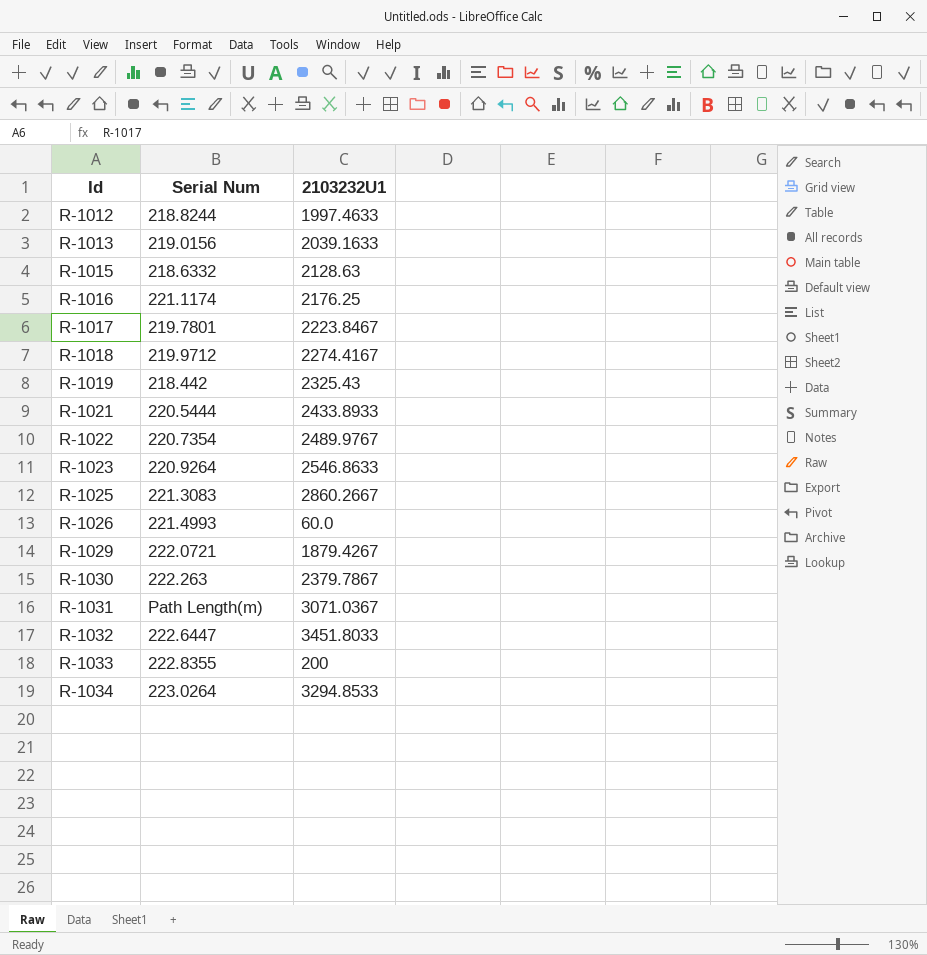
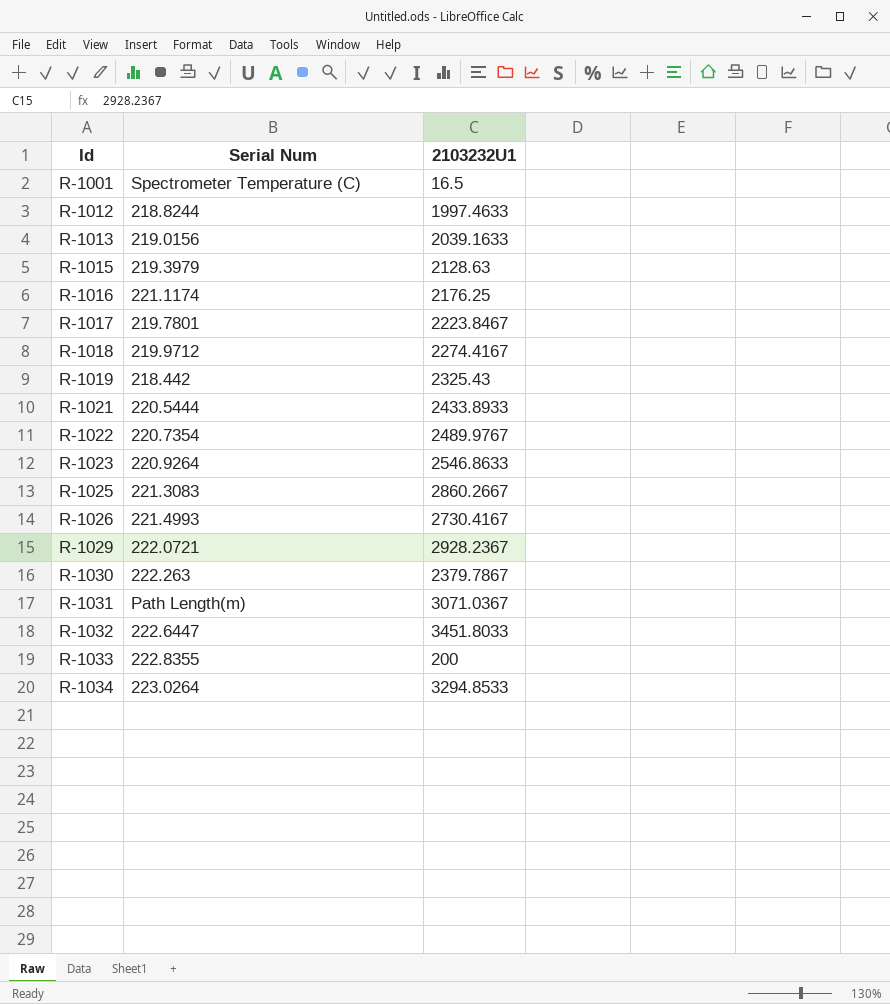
row R-1001: none -> Spectrometer Temperature (C) | 16.5
R-1015 | Serial Num: 218.6332 -> 219.3979
R-1026 | 2103232U1: 60.0 -> 2730.4167
R-1029 | 2103232U1: 1879.4267 -> 2928.2367

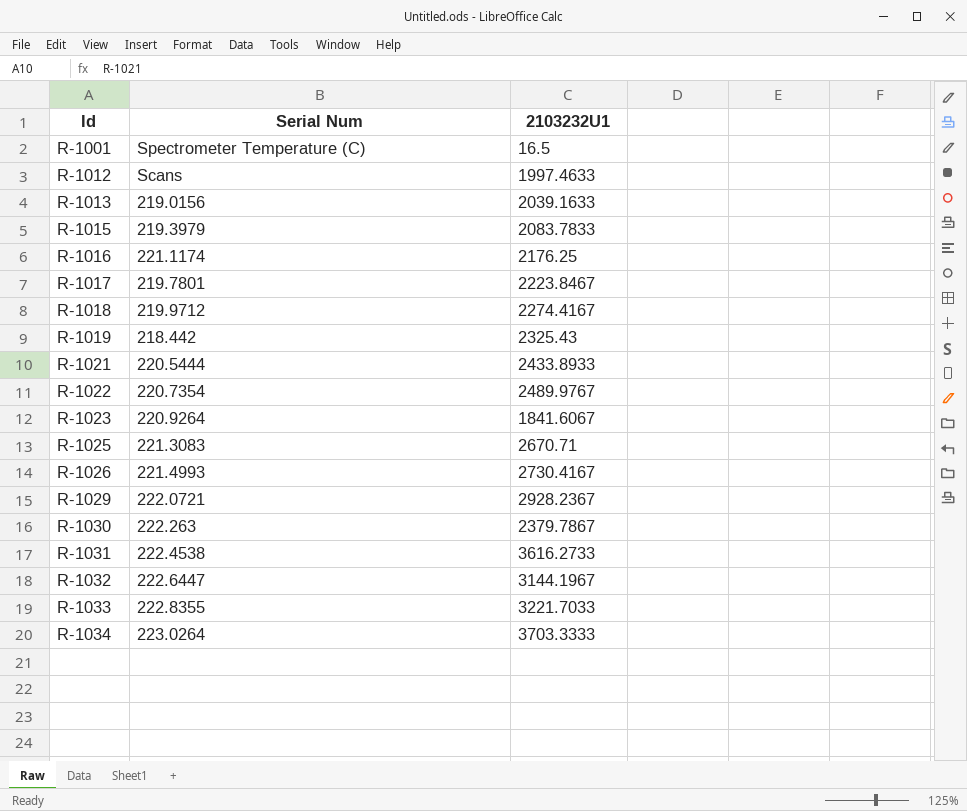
R-1012 | Serial Num: 218.8244 -> Scans
R-1015 | 2103232U1: 2128.63 -> 2083.7833
R-1023 | 2103232U1: 2546.8633 -> 1841.6067
R-1025 | 2103232U1: 2860.2667 -> 2670.71
R-1031 | Serial Num: Path Length(m) -> 222.4538
R-1031 | 2103232U1: 3071.0367 -> 3616.2733
R-1032 | 2103232U1: 3451.8033 -> 3144.1967
R-1033 | 2103232U1: 200 -> 3221.7033
R-1034 | 2103232U1: 3294.8533 -> 3703.3333

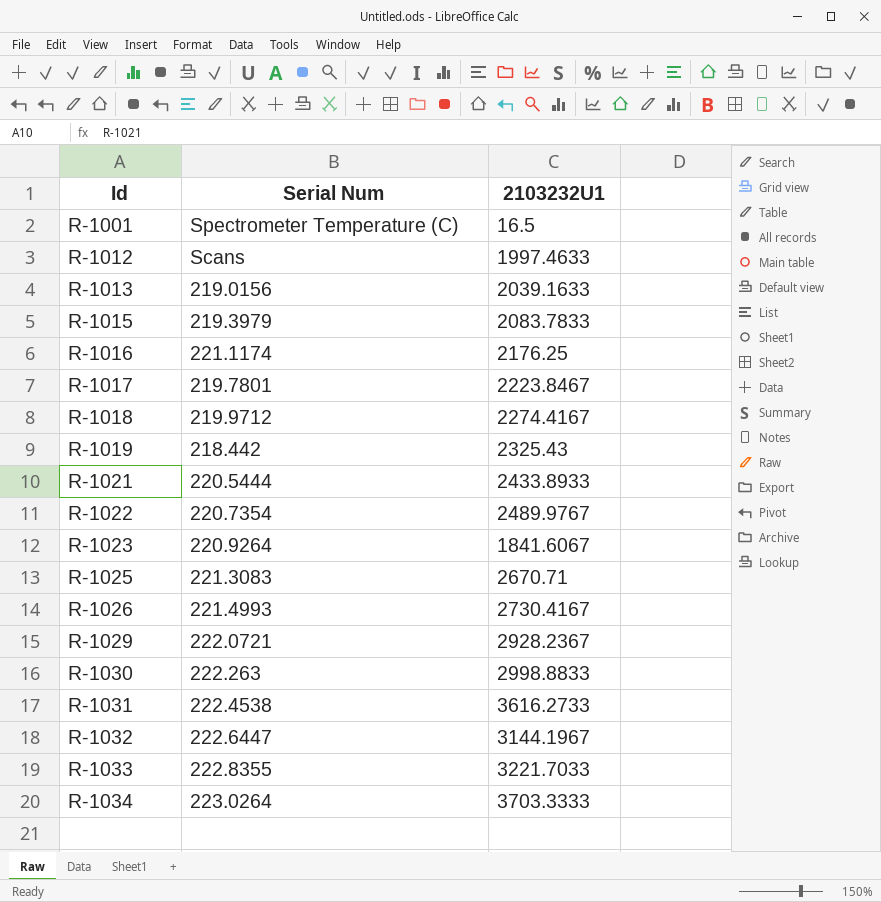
R-1030 | 2103232U1: 2379.7867 -> 2998.8833

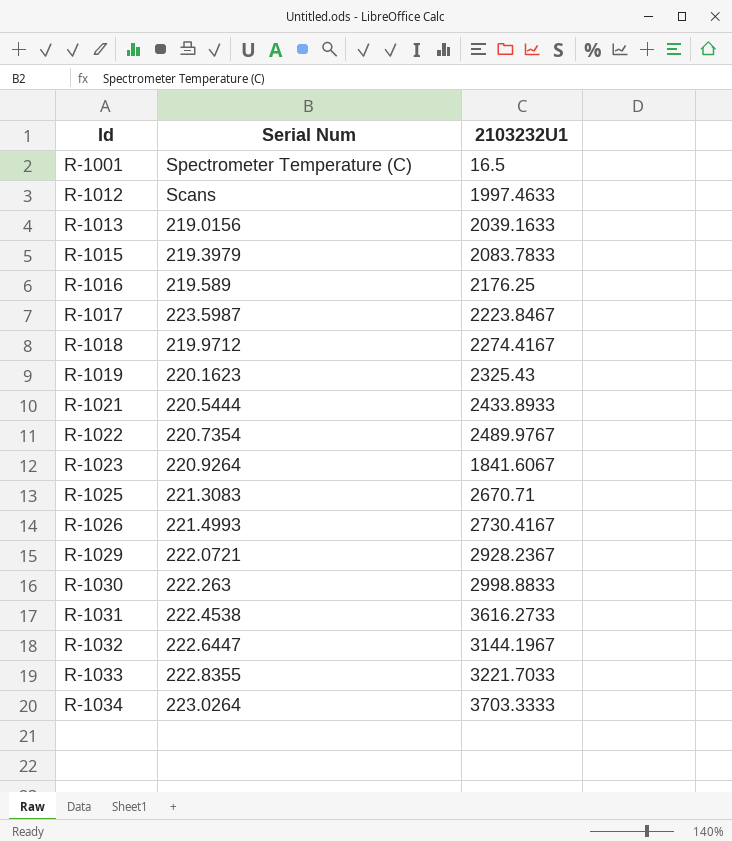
R-1016 | Serial Num: 221.1174 -> 219.589
R-1017 | Serial Num: 219.7801 -> 223.5987
R-1019 | Serial Num: 218.442 -> 220.1623

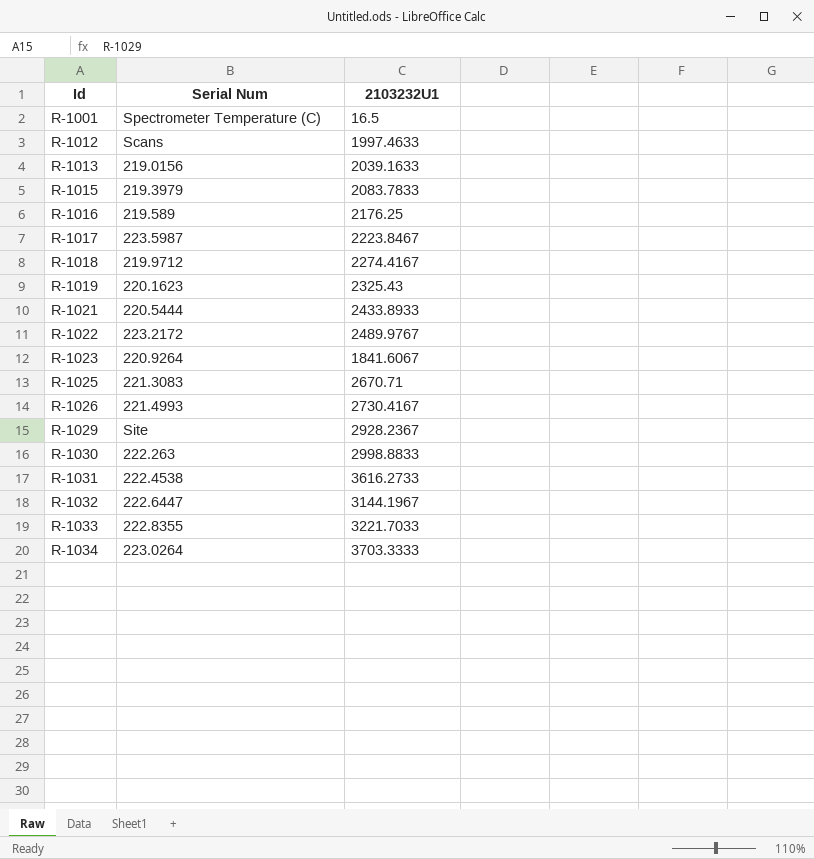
R-1022 | Serial Num: 220.7354 -> 223.2172
R-1029 | Serial Num: 222.0721 -> Site

